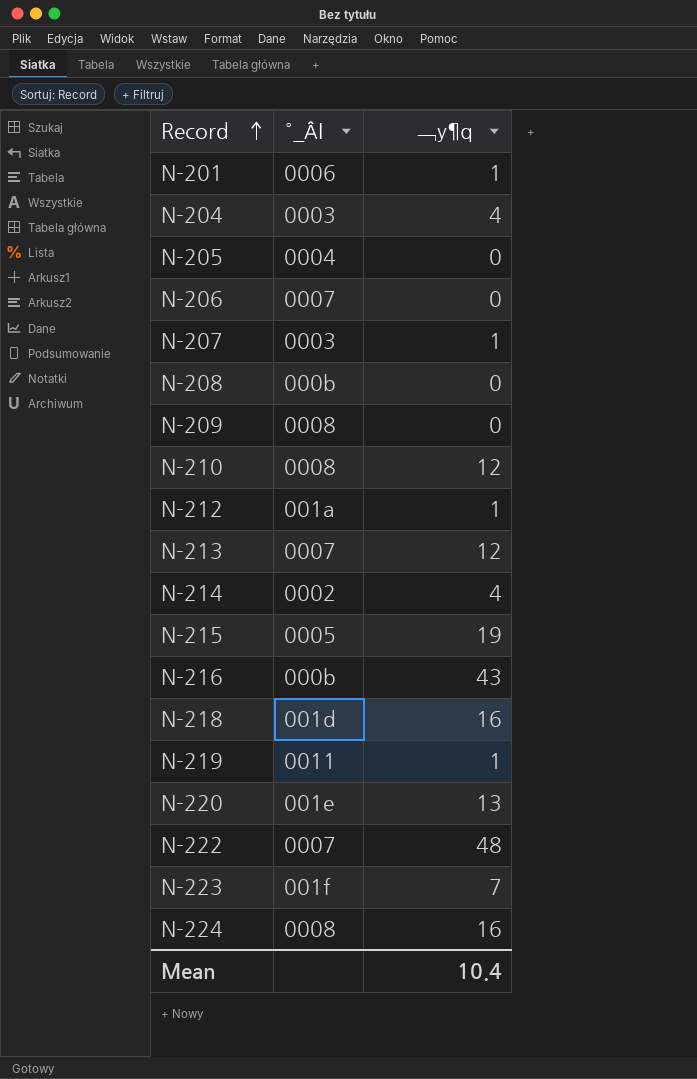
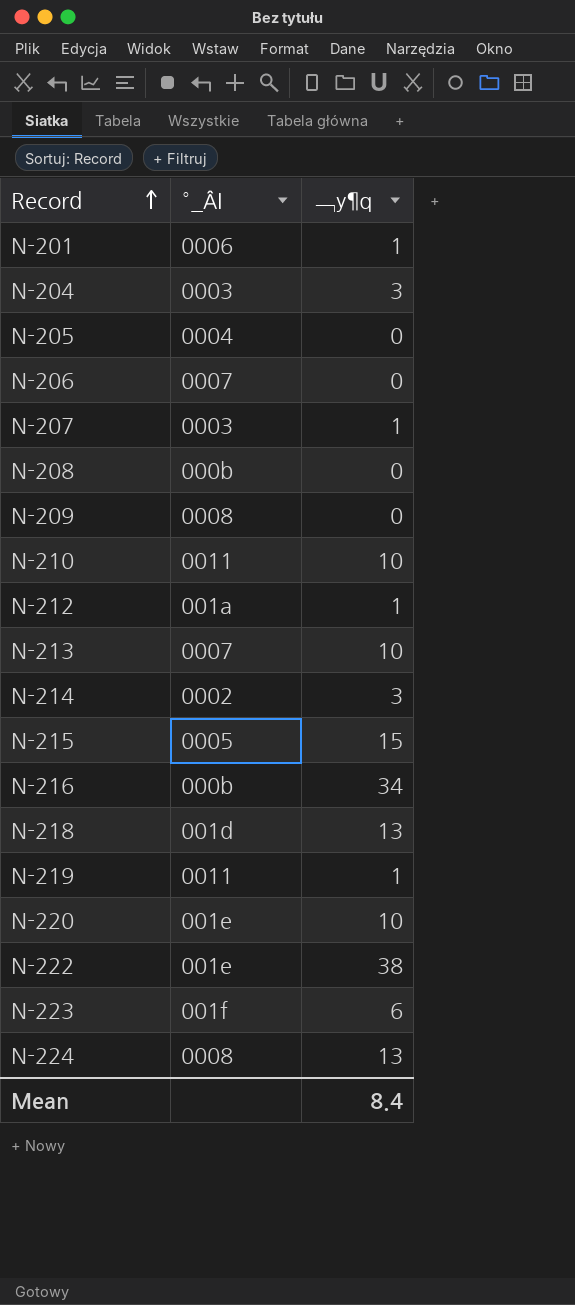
N-204 | ¬y¶q: 4 -> 3
N-210 | °_ÂI: 0008 -> 0011
N-210 | ¬y¶q: 12 -> 10
N-213 | ¬y¶q: 12 -> 10
N-214 | ¬y¶q: 4 -> 3
N-215 | ¬y¶q: 19 -> 15
N-216 | ¬y¶q: 43 -> 34
N-218 | ¬y¶q: 16 -> 13
N-220 | ¬y¶q: 13 -> 10
N-222 | °_ÂI: 0007 -> 001e
N-222 | ¬y¶q: 48 -> 38
N-223 | ¬y¶q: 7 -> 6
N-224 | ¬y¶q: 16 -> 13
Mean | ¬y¶q: 10.4 -> 8.4

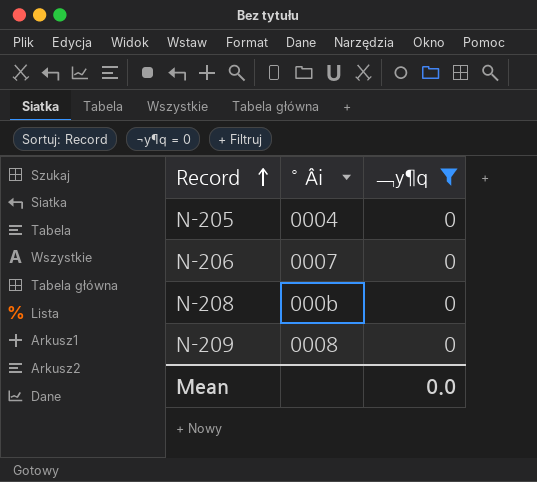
filter: none -> ¬y¶q = 0
column name: °_ÂI -> ° Âi
Mean | ¬y¶q: 8.4 -> 0.0

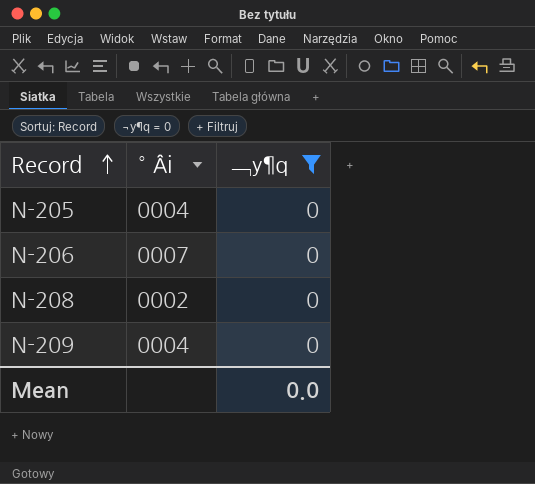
N-208 | ° Âi: 000b -> 0002
N-209 | ° Âi: 0008 -> 0004

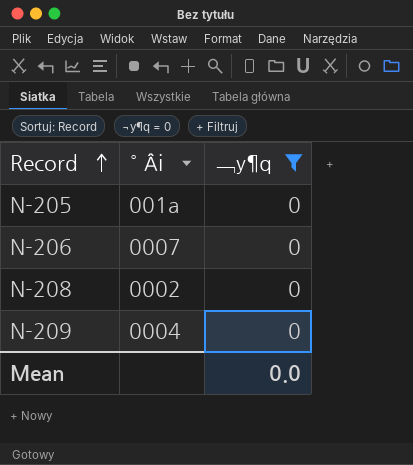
N-205 | ° Âi: 0004 -> 001a

